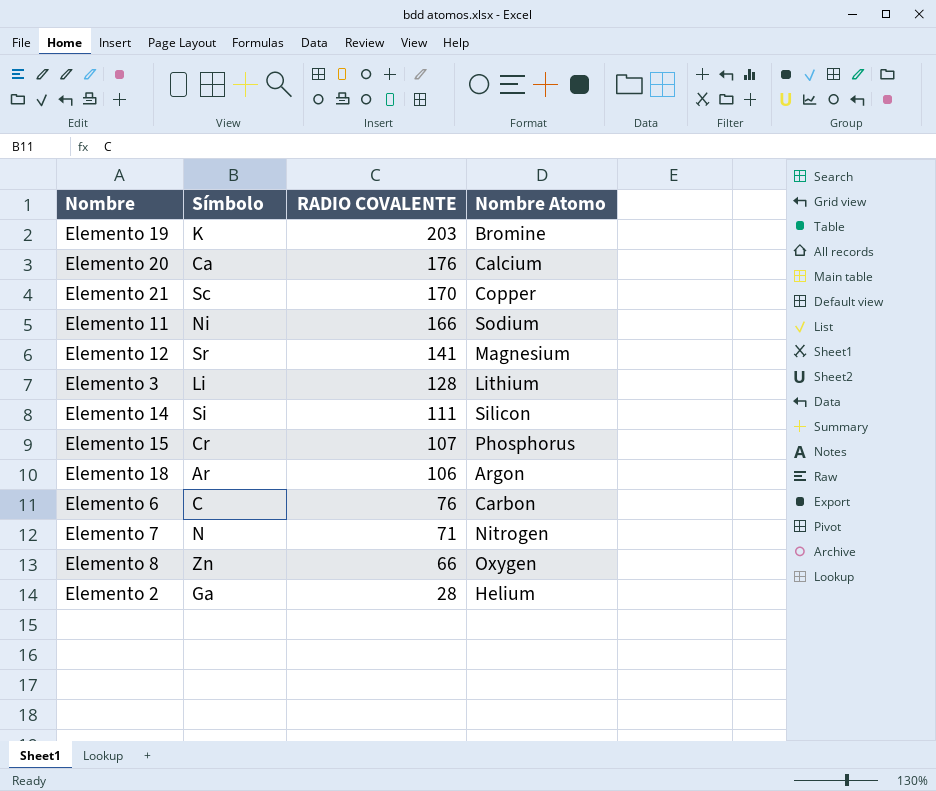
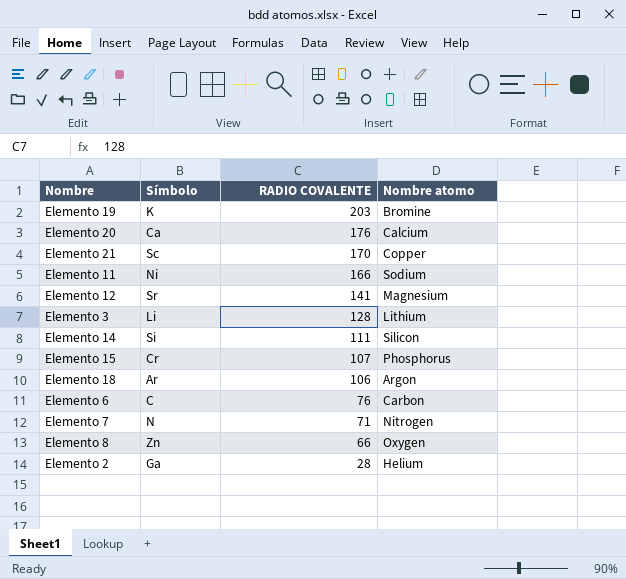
column name: Nombre Atomo -> Nombre atomo

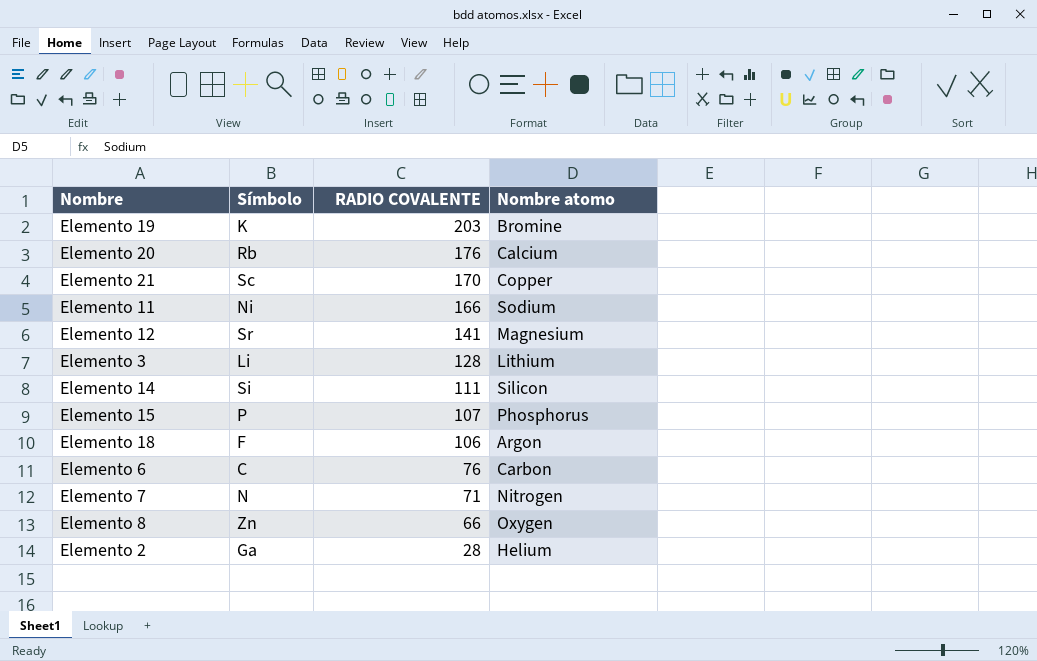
Elemento 20 | Símbolo: Ca -> Rb
Elemento 15 | Símbolo: Cr -> P
Elemento 18 | Símbolo: Ar -> F

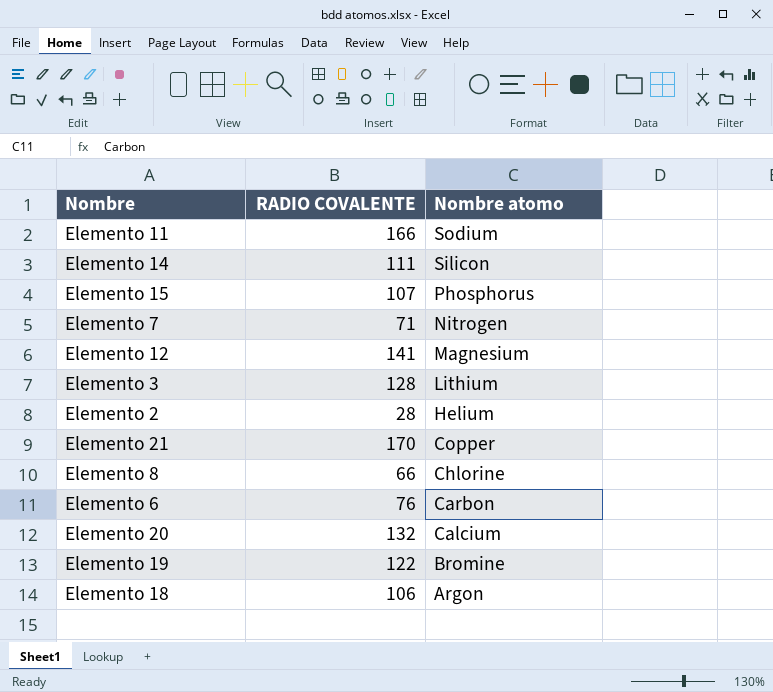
row order: RADIO COVALENTE descending -> Nombre atomo descending
column Símbolo | position: 2 -> none
Elemento 8 | Nombre atomo: Oxygen -> Chlorine
Elemento 20 | RADIO COVALENTE: 176 -> 132
Elemento 19 | RADIO COVALENTE: 203 -> 122

